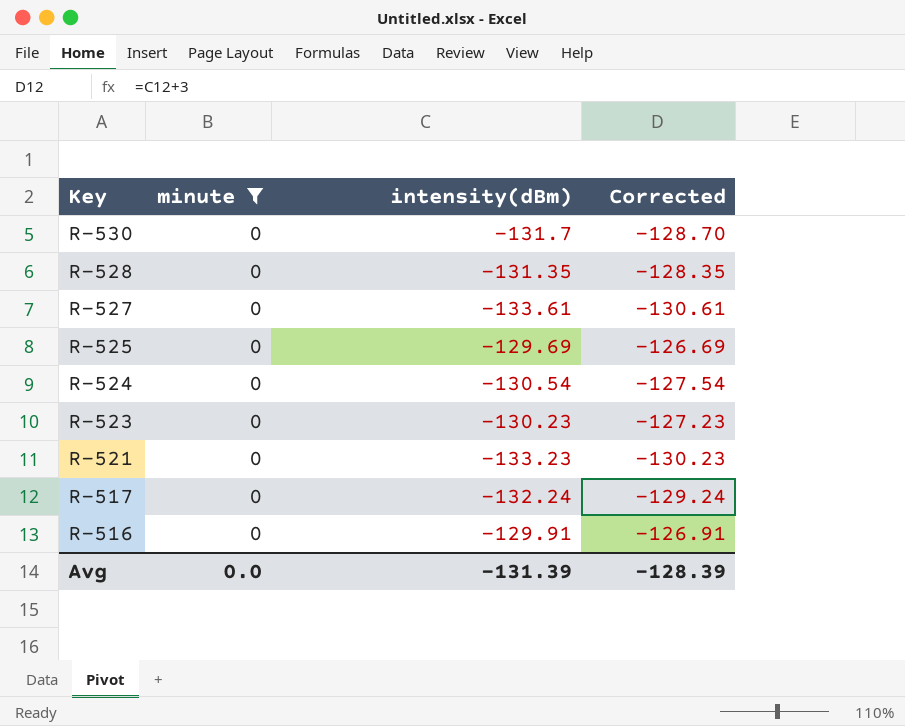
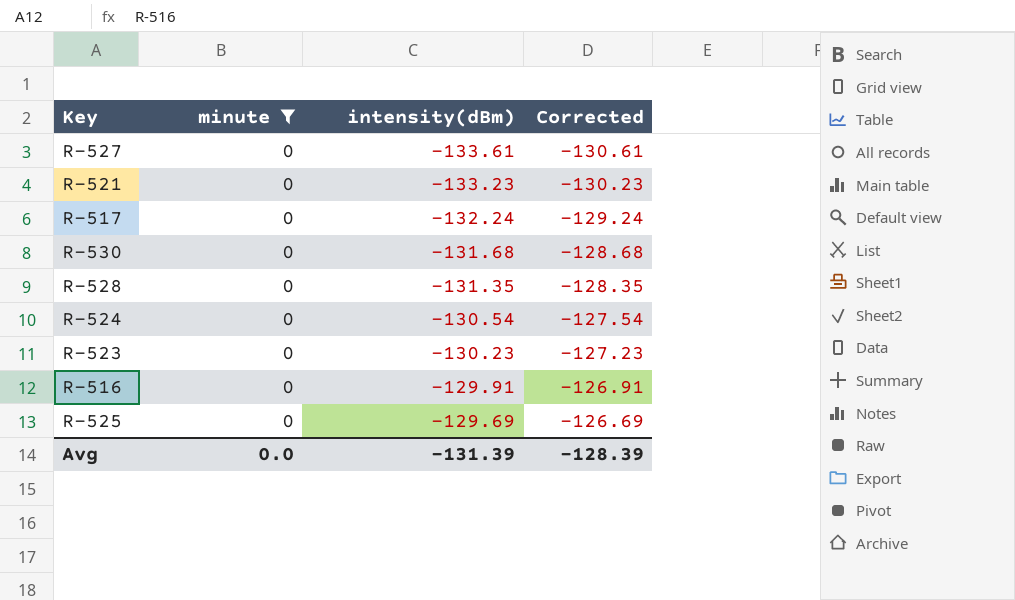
row order: Key descending -> intensity(dBm) ascending
R-530 | intensity(dBm): -131.7 -> -131.68
R-530 | Corrected: -128.70 -> -128.68

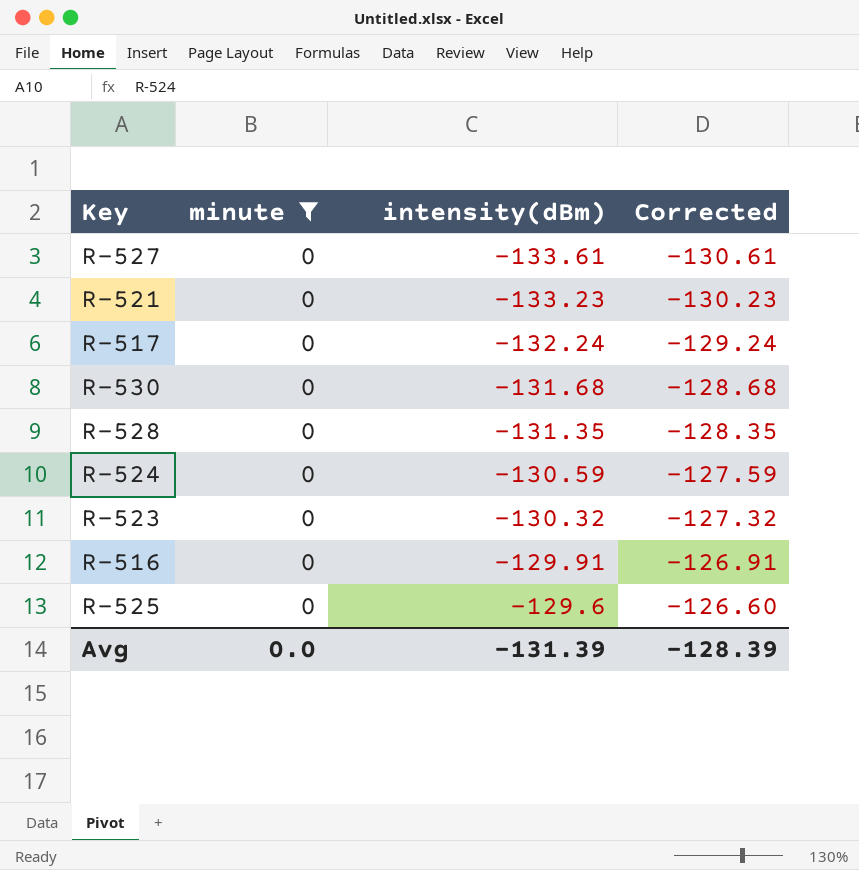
R-524 | intensity(dBm): -130.54 -> -130.59
R-524 | Corrected: -127.54 -> -127.59
R-523 | intensity(dBm): -130.23 -> -130.32
R-523 | Corrected: -127.23 -> -127.32
R-525 | intensity(dBm): -129.69 -> -129.6
R-525 | Corrected: -126.69 -> -126.60

